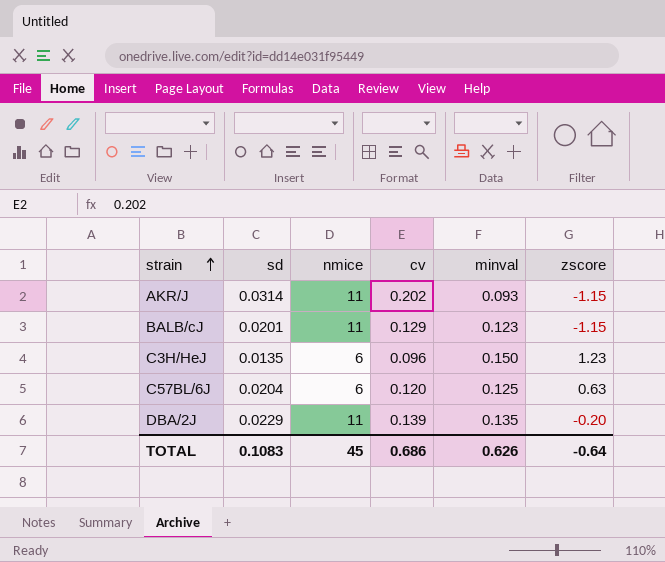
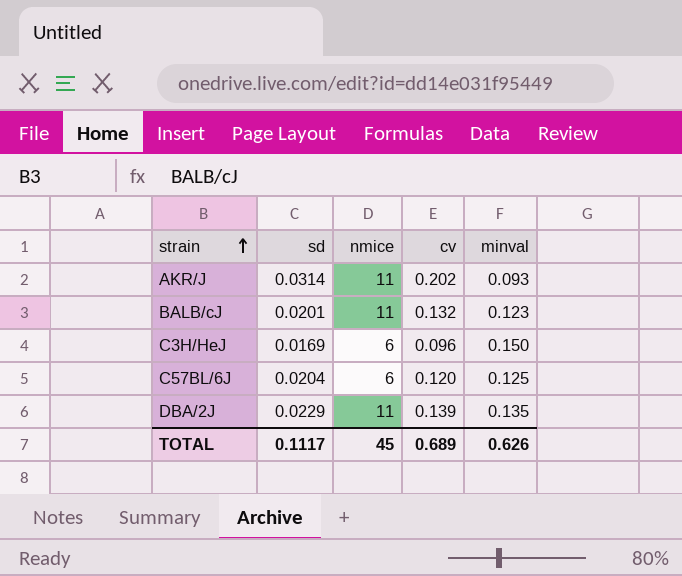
column zscore | position: 6 -> none
BALB/cJ | cv: 0.129 -> 0.132
C3H/HeJ | sd: 0.0135 -> 0.0169
TOTAL | sd: 0.1083 -> 0.1117
TOTAL | cv: 0.686 -> 0.689

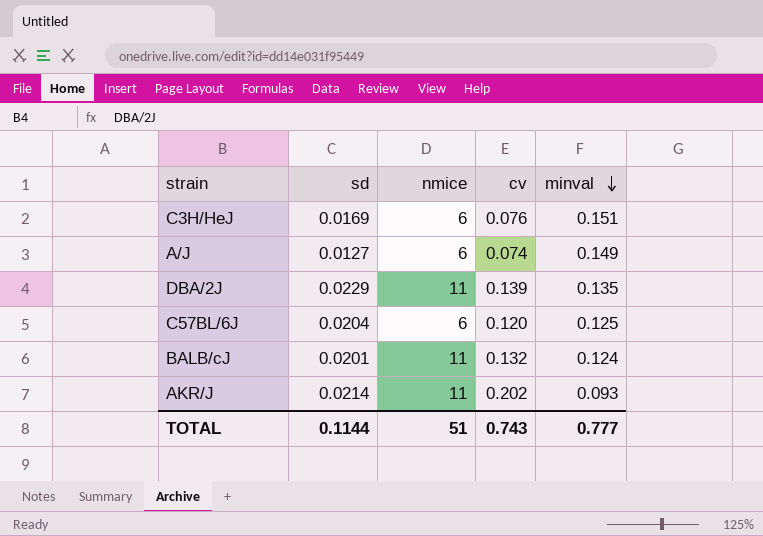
row order: strain ascending -> minval descending
C3H/HeJ | cv: 0.096 -> 0.076
C3H/HeJ | minval: 0.150 -> 0.151
row A/J: none -> 0.0127 | 6 | 0.074 | 0.149
BALB/cJ | minval: 0.123 -> 0.124
AKR/J | sd: 0.0314 -> 0.0214
TOTAL | sd: 0.1117 -> 0.1144
TOTAL | nmice: 45 -> 51
TOTAL | cv: 0.689 -> 0.743
TOTAL | minval: 0.626 -> 0.777

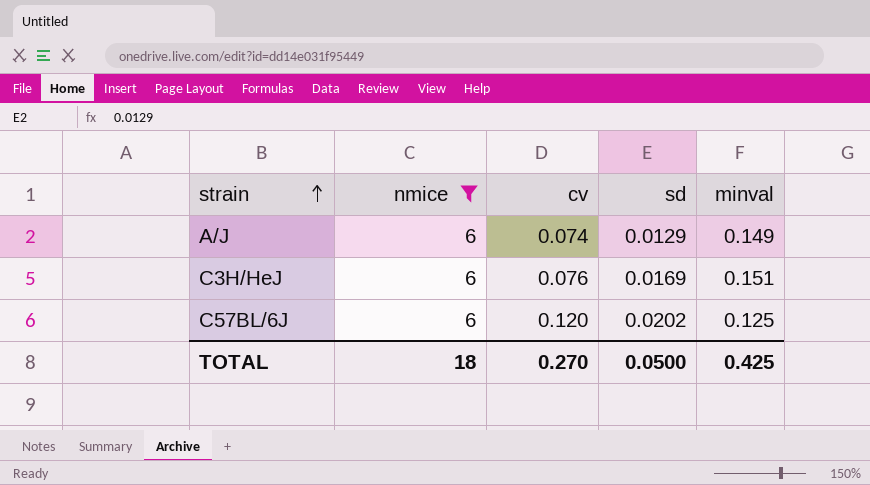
filter: none -> nmice = 6
row order: minval descending -> strain ascending
column sd | position: 2 -> 4
A/J | sd: 0.0127 -> 0.0129
C57BL/6J | sd: 0.0204 -> 0.0202
TOTAL | nmice: 51 -> 18
TOTAL | cv: 0.743 -> 0.270
TOTAL | sd: 0.1144 -> 0.0500
TOTAL | minval: 0.777 -> 0.425

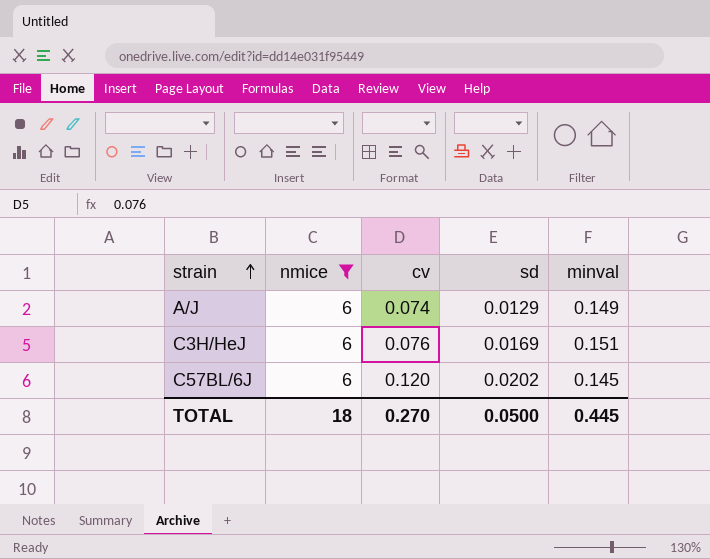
C57BL/6J | minval: 0.125 -> 0.145
TOTAL | minval: 0.425 -> 0.445

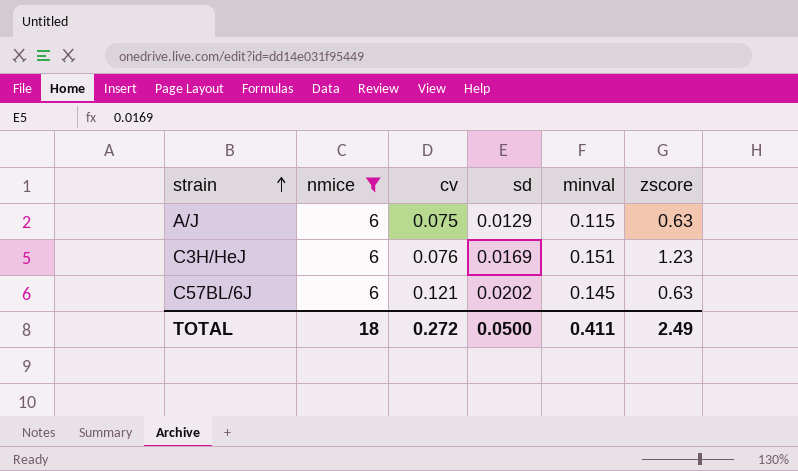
column zscore | position: none -> 6
A/J | cv: 0.074 -> 0.075
A/J | minval: 0.149 -> 0.115
C57BL/6J | cv: 0.120 -> 0.121
TOTAL | cv: 0.270 -> 0.272
TOTAL | minval: 0.445 -> 0.411

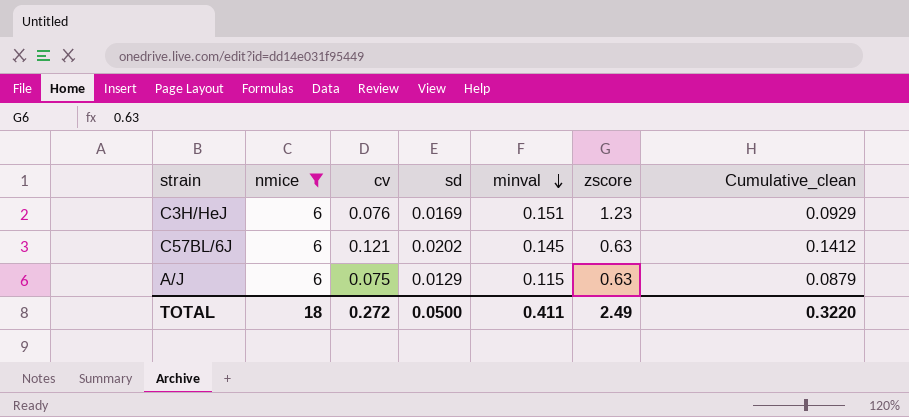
row order: strain ascending -> minval descending
column Cumulative_clean | formula: none -> [cv] + [sd]

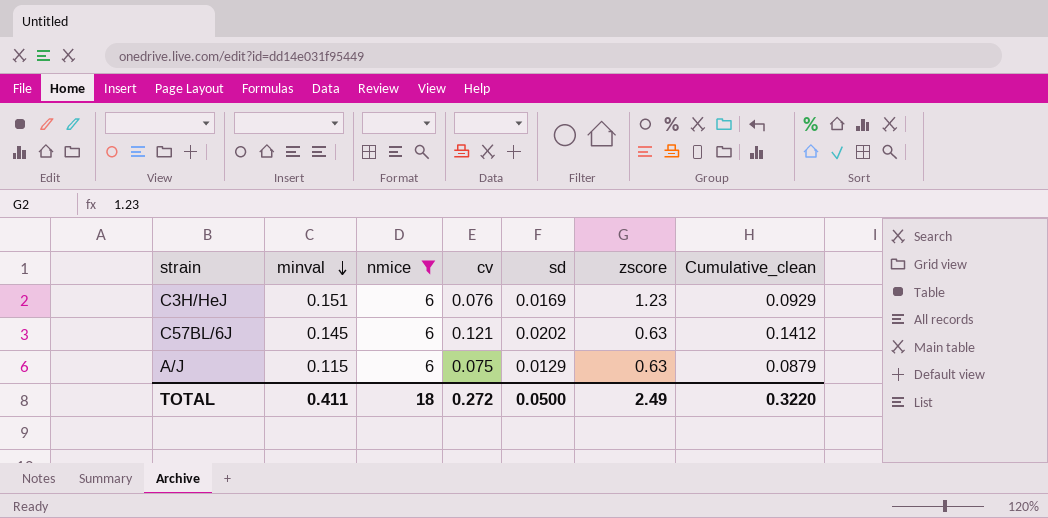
column minval | position: 5 -> 2

